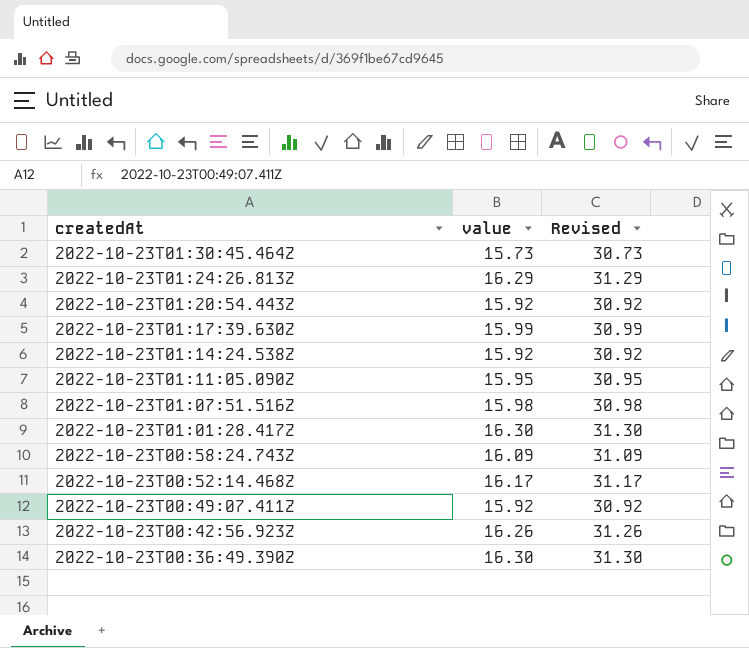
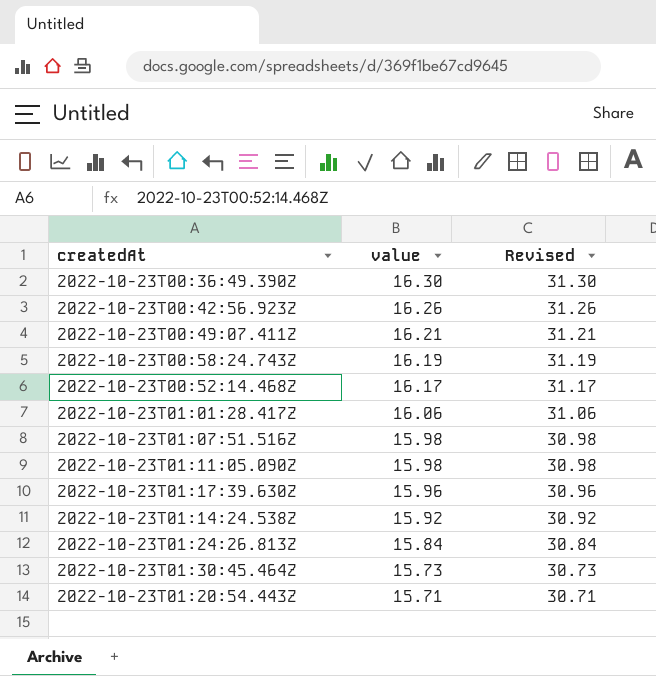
row order: createdAt descending -> value descending
2022-10-23T00:49:07.411Z | value: 15.92 -> 16.21
2022-10-23T00:49:07.411Z | Revised: 30.92 -> 31.21
2022-10-23T00:58:24.743Z | value: 16.09 -> 16.19
2022-10-23T00:58:24.743Z | Revised: 31.09 -> 31.19
2022-10-23T01:01:28.417Z | value: 16.30 -> 16.06
2022-10-23T01:01:28.417Z | Revised: 31.30 -> 31.06
2022-10-23T01:11:05.090Z | value: 15.95 -> 15.98
2022-10-23T01:11:05.090Z | Revised: 30.95 -> 30.98
2022-10-23T01:17:39.630Z | value: 15.99 -> 15.96
2022-10-23T01:17:39.630Z | Revised: 30.99 -> 30.96
2022-10-23T01:24:26.813Z | value: 16.29 -> 15.84
2022-10-23T01:24:26.813Z | Revised: 31.29 -> 30.84
2022-10-23T01:20:54.443Z | value: 15.92 -> 15.71
2022-10-23T01:20:54.443Z | Revised: 30.92 -> 30.71

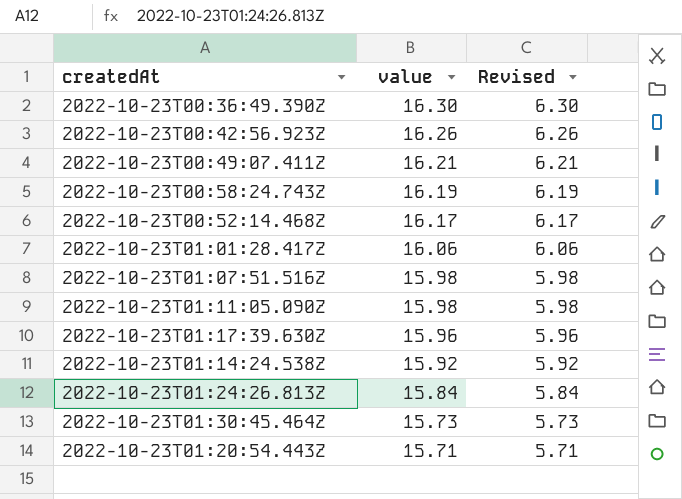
column Revised | formula: [value] + 15 -> [value] - 10

